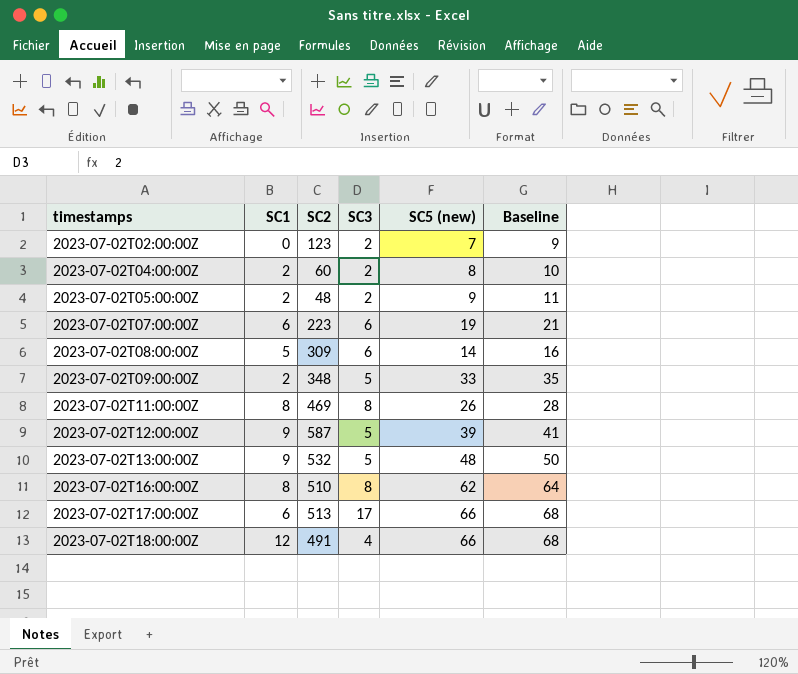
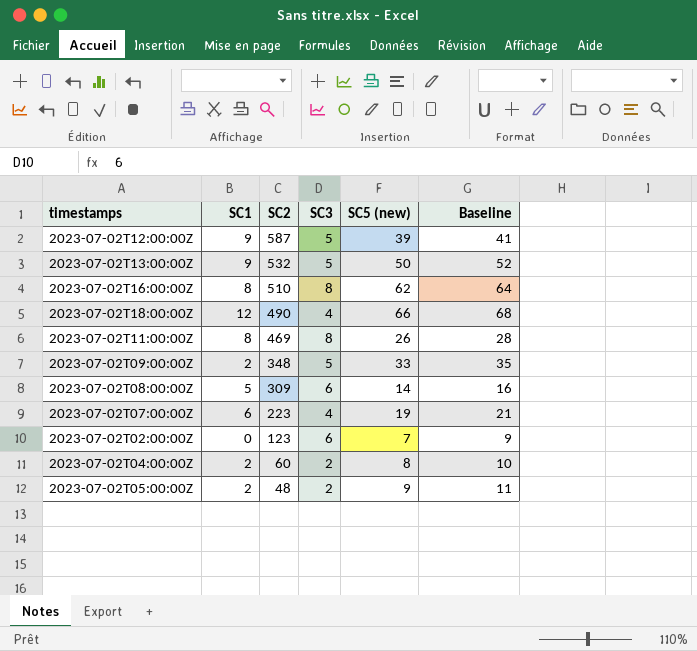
row order: timestamps ascending -> SC2 descending
row 2023-07-02T17:00:00Z: 6 | 513 | 17 | 66 | 68 -> none
2023-07-02T13:00:00Z | SC5 (new): 48 -> 50
2023-07-02T13:00:00Z | Baseline: 50 -> 52
2023-07-02T18:00:00Z | SC2: 491 -> 490
2023-07-02T07:00:00Z | SC3: 6 -> 4
2023-07-02T02:00:00Z | SC3: 2 -> 6

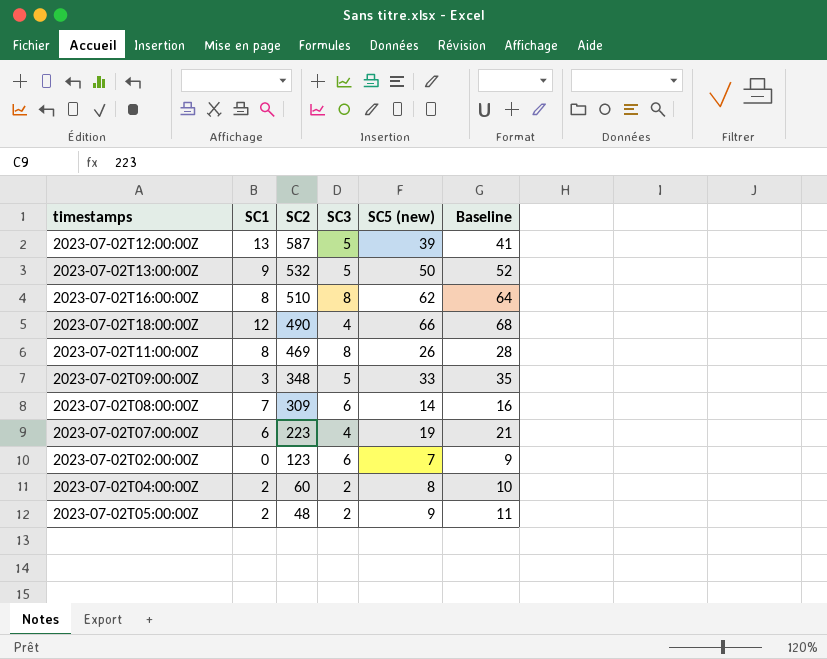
2023-07-02T12:00:00Z | SC1: 9 -> 13
2023-07-02T09:00:00Z | SC1: 2 -> 3
2023-07-02T08:00:00Z | SC1: 5 -> 7

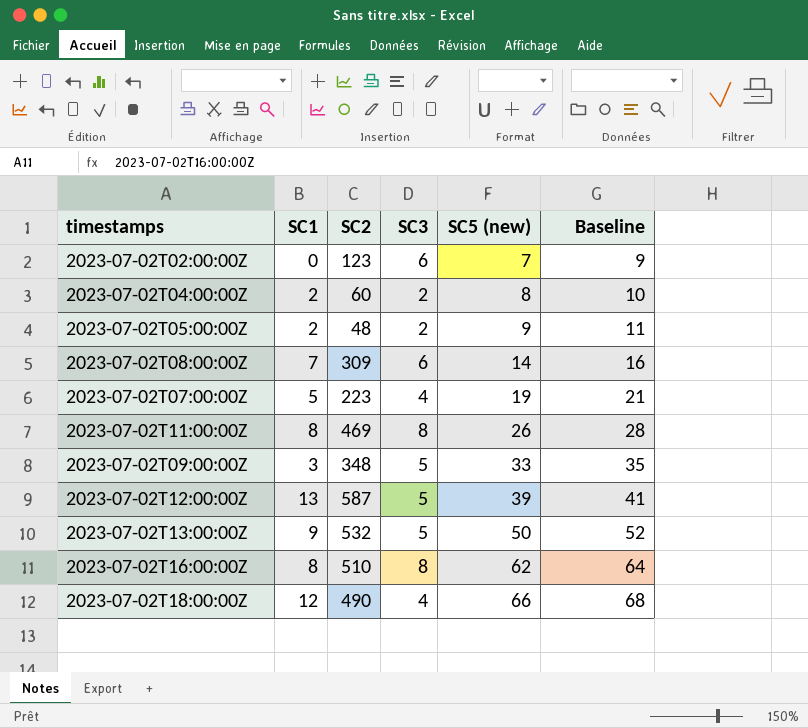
row order: SC2 descending -> SC5 (new) ascending
2023-07-02T07:00:00Z | SC1: 6 -> 5

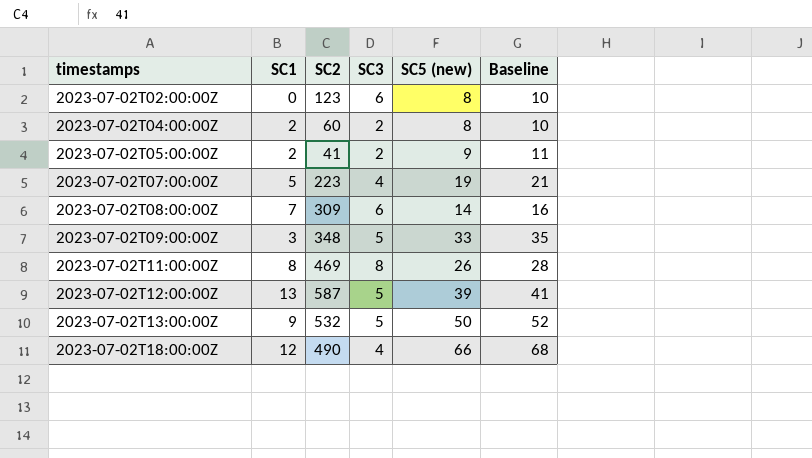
row order: SC5 (new) ascending -> timestamps ascending
row 2023-07-02T16:00:00Z: 8 | 510 | 8 | 62 | 64 -> none
2023-07-02T02:00:00Z | SC5 (new): 7 -> 8
2023-07-02T02:00:00Z | Baseline: 9 -> 10
2023-07-02T05:00:00Z | SC2: 48 -> 41

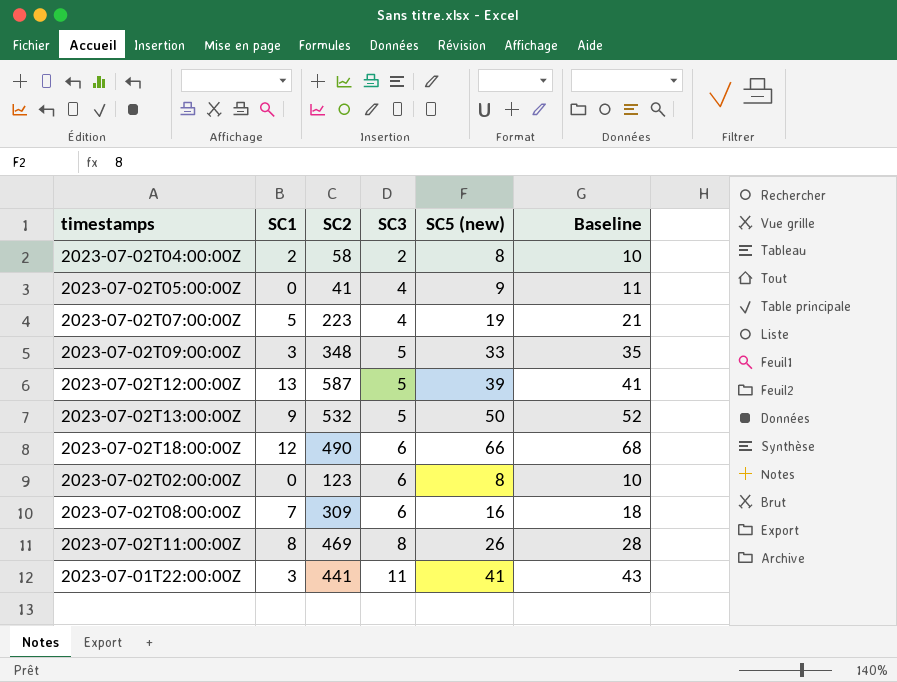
row order: timestamps ascending -> SC3 ascending
2023-07-02T04:00:00Z | SC2: 60 -> 58
2023-07-02T05:00:00Z | SC1: 2 -> 0
2023-07-02T05:00:00Z | SC3: 2 -> 4
2023-07-02T18:00:00Z | SC3: 4 -> 6
2023-07-02T08:00:00Z | SC5 (new): 14 -> 16
2023-07-02T08:00:00Z | Baseline: 16 -> 18
row 2023-07-01T22:00:00Z: none -> 3 | 441 | 11 | 41 | 43

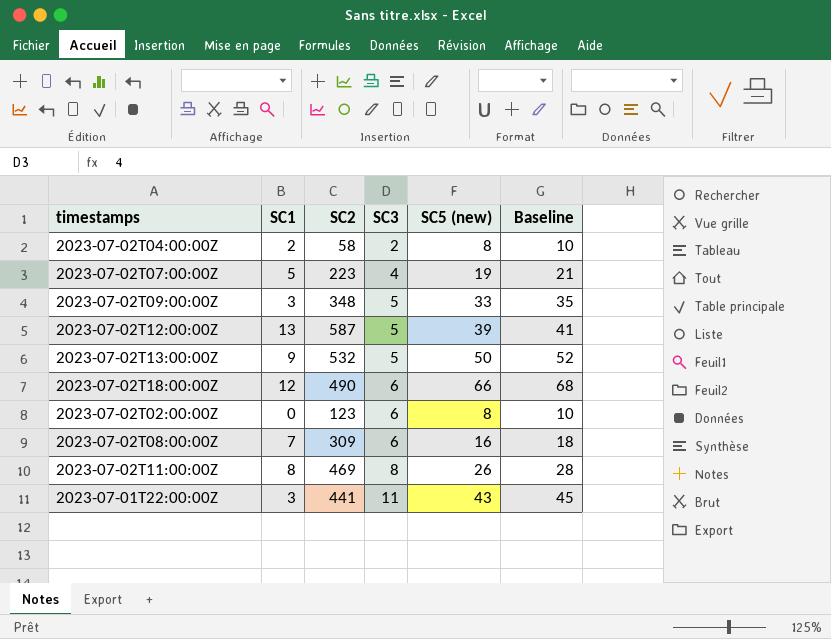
row 2023-07-02T05:00:00Z: 0 | 41 | 4 | 9 | 11 -> none
2023-07-01T22:00:00Z | SC5 (new): 41 -> 43
2023-07-01T22:00:00Z | Baseline: 43 -> 45

